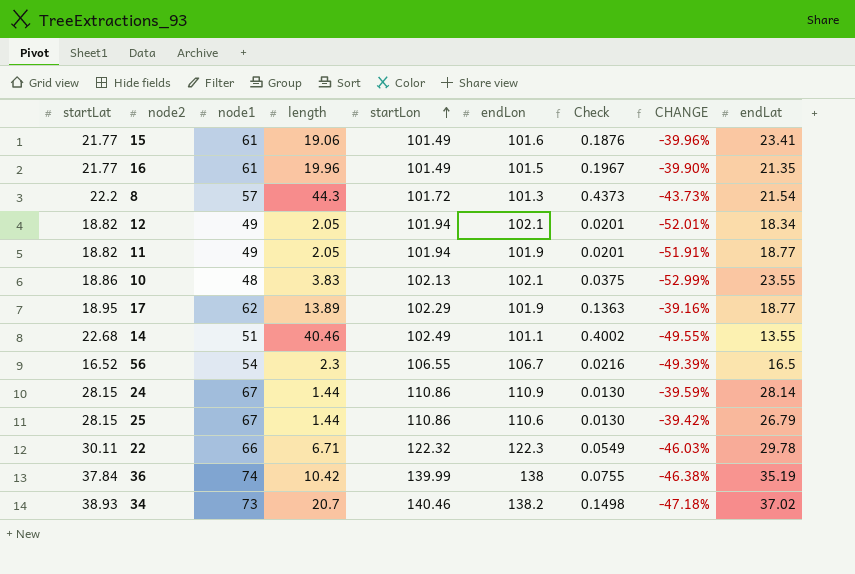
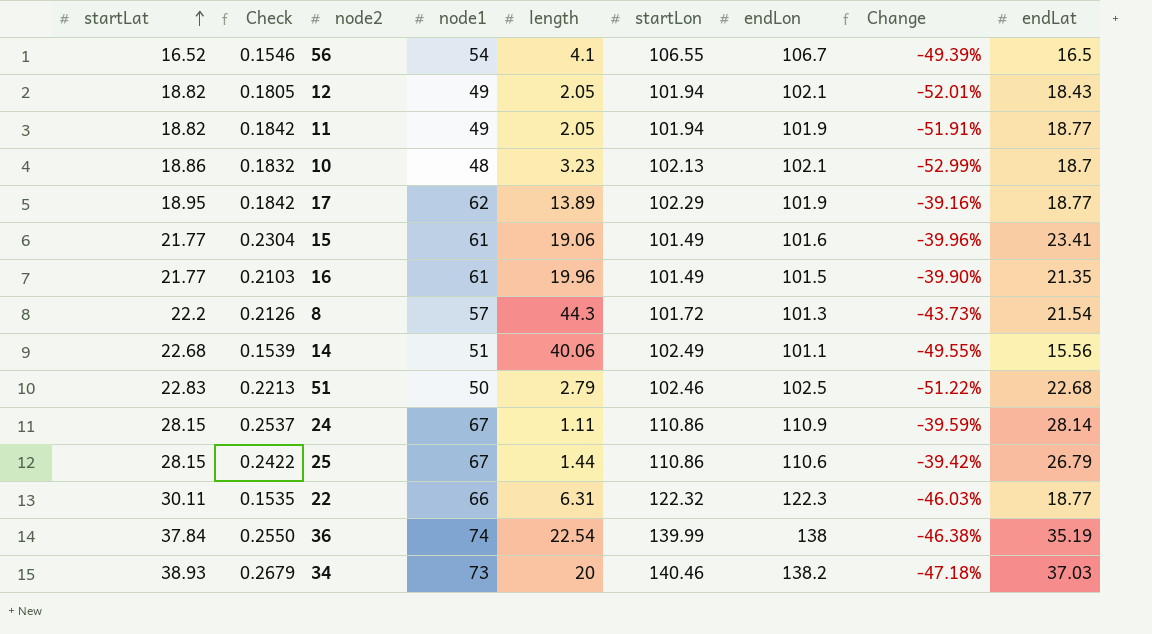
row order: startLon ascending -> startLat ascending
column Check | formula: [length] / [endLon] -> [endLat] / [endLon]
column Check | position: 7 -> 2
column name: CHANGE -> Change
56 | length: 2.3 -> 4.1
12 | endLat: 18.34 -> 18.43
10 | length: 3.83 -> 3.23
10 | endLat: 23.55 -> 18.7
14 | length: 40.46 -> 40.06
14 | endLat: 13.55 -> 15.56
row 51: none -> 22.83 | 0.2213 | 50 | 2.79 | 102.46 | 102.5 | -51.22% | 22.68
24 | length: 1.44 -> 1.11
22 | length: 6.71 -> 6.31
22 | endLat: 29.78 -> 18.77
36 | length: 10.42 -> 22.54
34 | length: 20.7 -> 20
34 | endLat: 37.02 -> 37.03

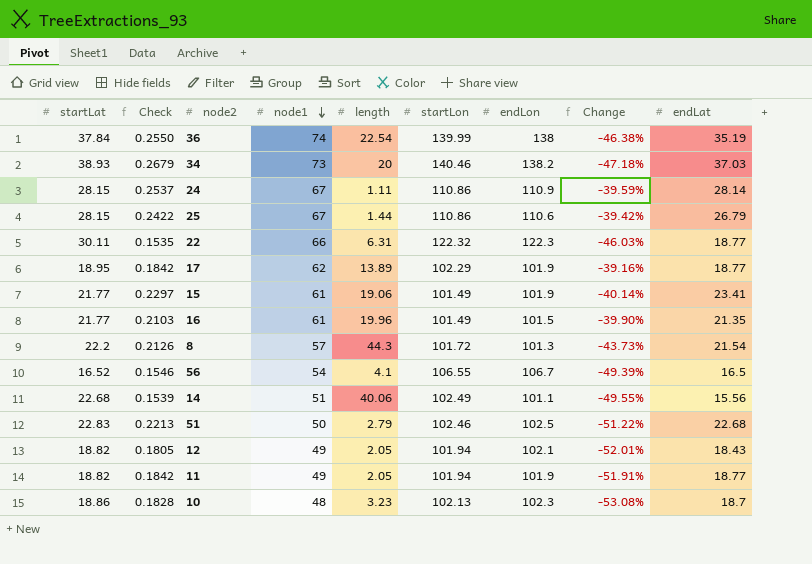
row order: startLat ascending -> node1 descending
15 | Check: 0.2304 -> 0.2297
15 | endLon: 101.6 -> 101.9
15 | Change: -39.96% -> -40.14%
10 | Check: 0.1832 -> 0.1828
10 | endLon: 102.1 -> 102.3
10 | Change: -52.99% -> -53.08%

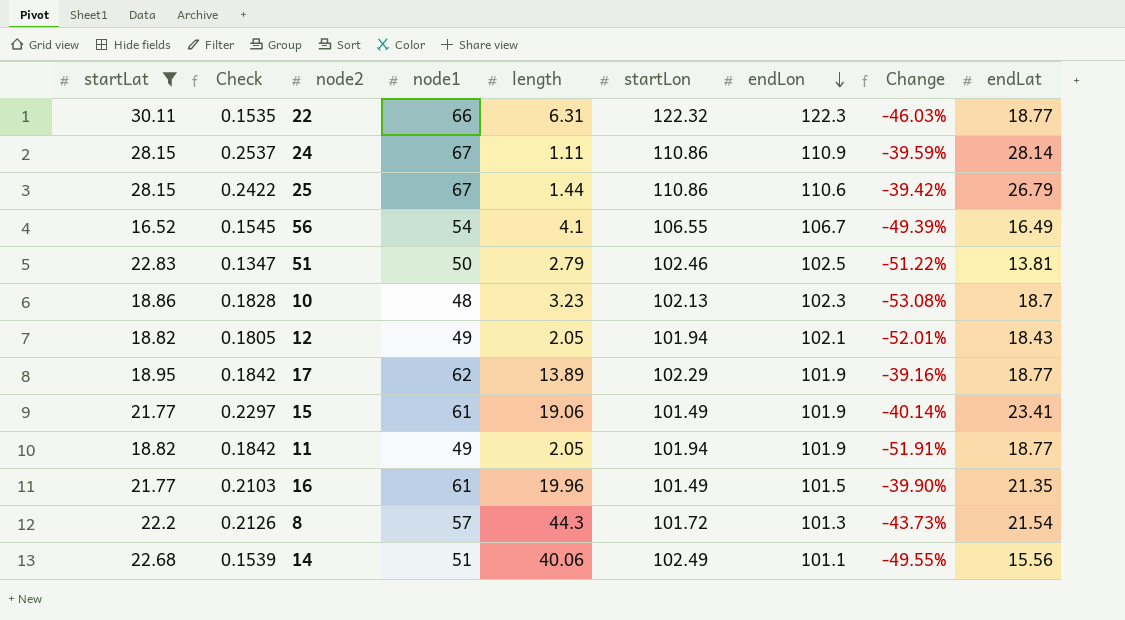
filter: none -> startLat <= 30.11
row order: node1 descending -> endLon descending
56 | Check: 0.1546 -> 0.1545
56 | endLat: 16.5 -> 16.49
51 | Check: 0.2213 -> 0.1347
51 | endLat: 22.68 -> 13.81

